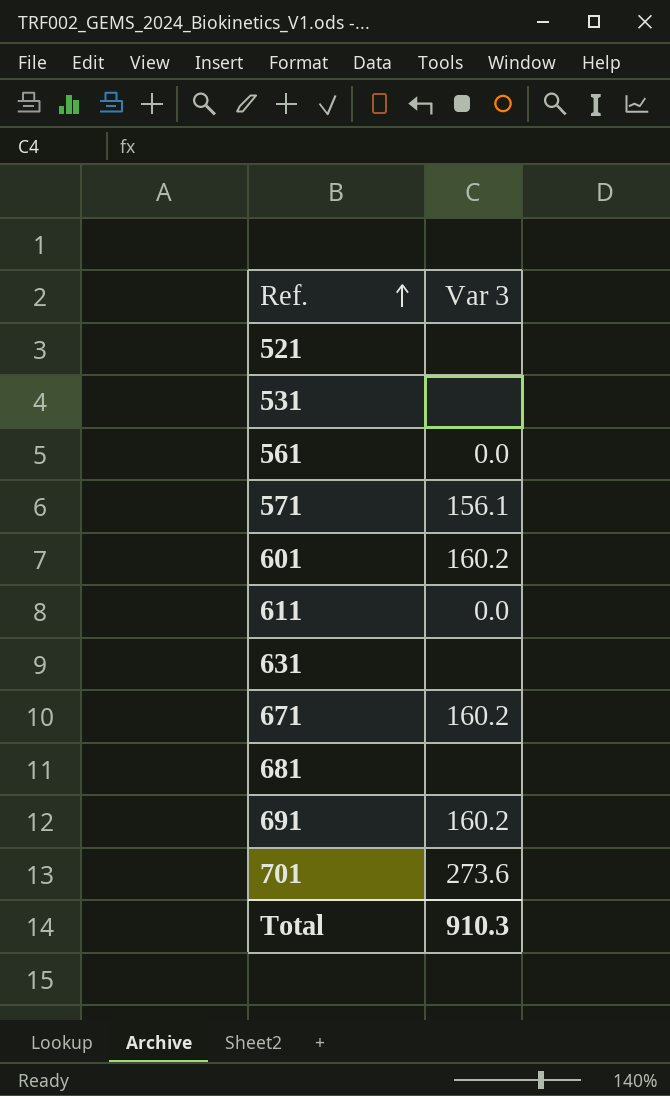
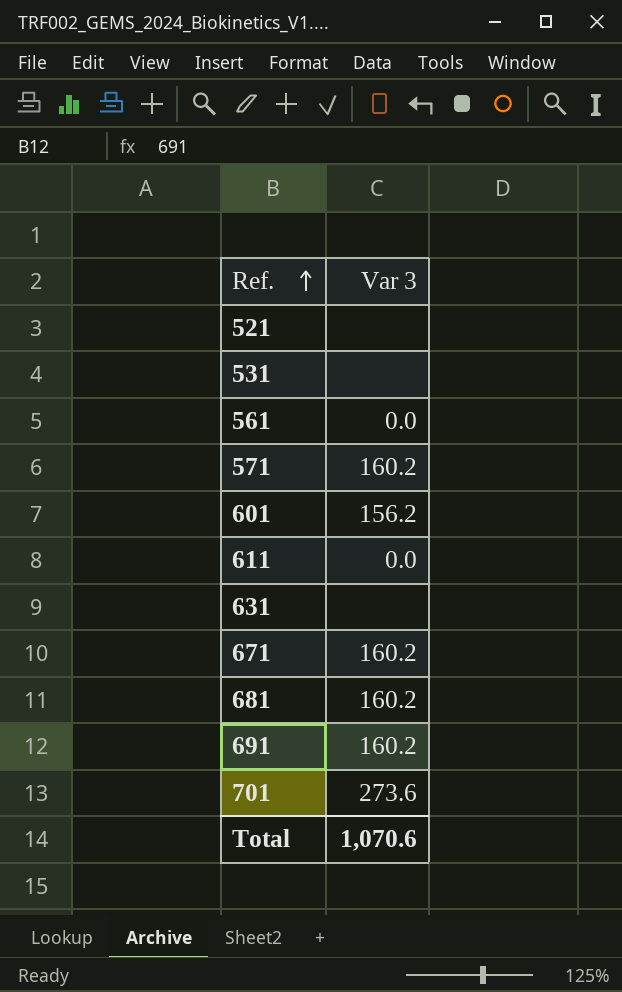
571 | Var 3: 156.1 -> 160.2
601 | Var 3: 160.2 -> 156.2
681 | Var 3: none -> 160.2
Total | Var 3: 910.3 -> 1,070.6

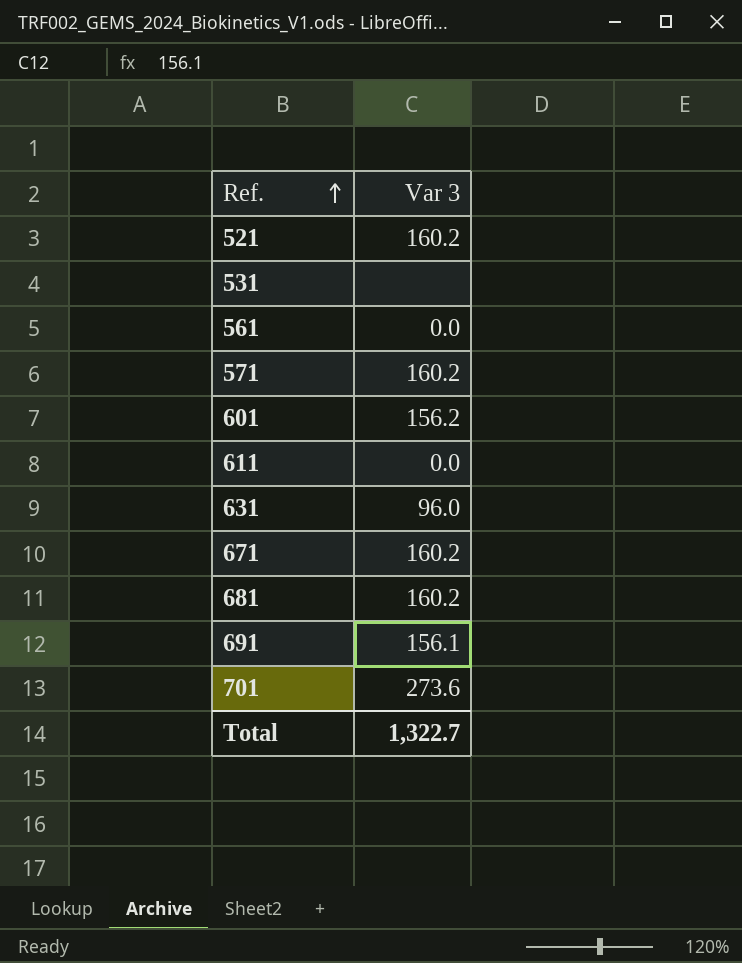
521 | Var 3: none -> 160.2
631 | Var 3: none -> 96.0
691 | Var 3: 160.2 -> 156.1
Total | Var 3: 1,070.6 -> 1,322.7

